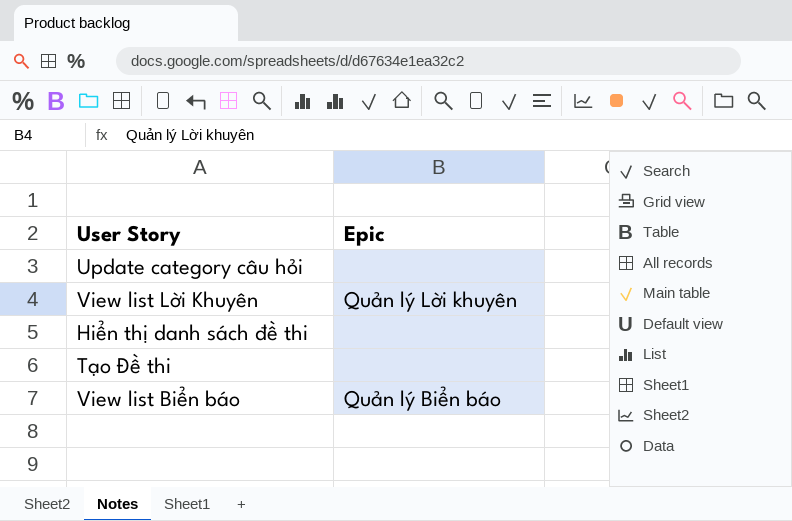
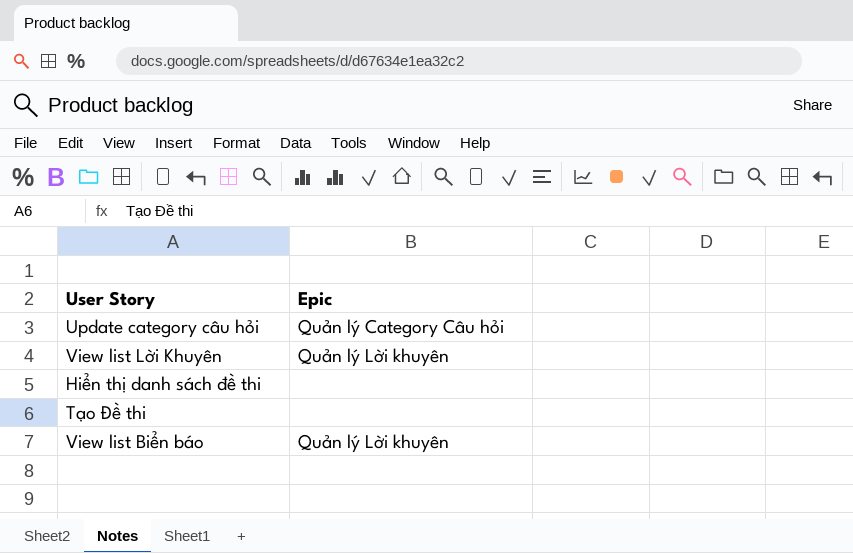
Update category câu hỏi | Epic: none -> Quản lý Category Câu hỏi
View list Biển báo | Epic: Quản lý Biển báo -> Quản lý Lời khuyên

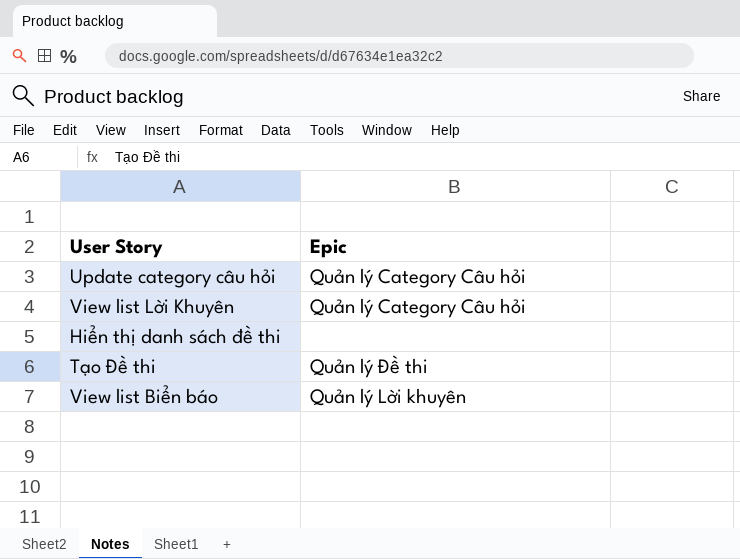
View list Lời Khuyên | Epic: Quản lý Lời khuyên -> Quản lý Category Câu hỏi
Tạo Đề thi | Epic: none -> Quản lý Đề thi

